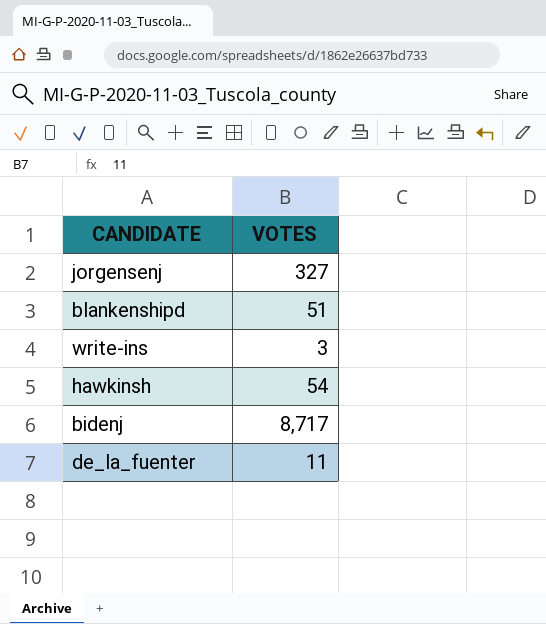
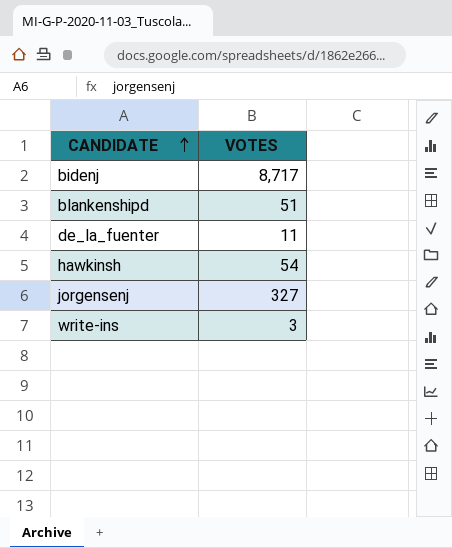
row order: none -> CANDIDATE ascending

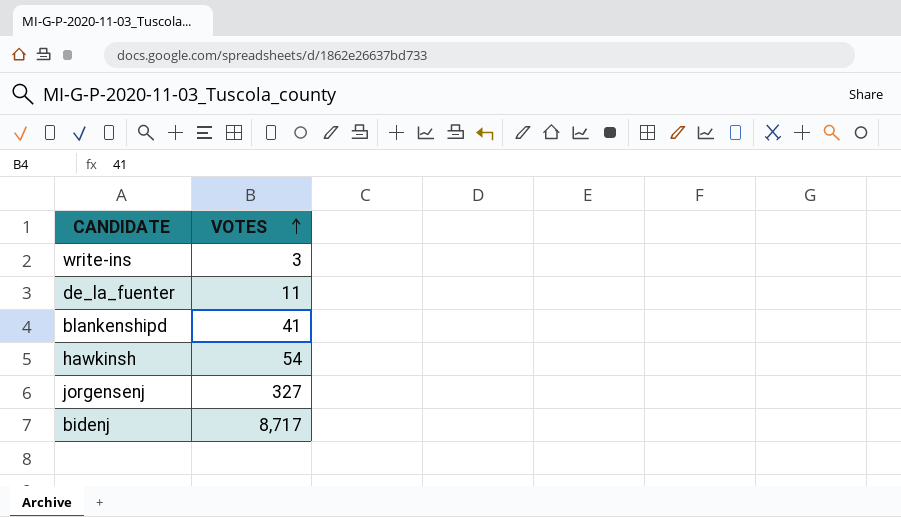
row order: CANDIDATE ascending -> VOTES ascending
blankenshipd | VOTES: 51 -> 41

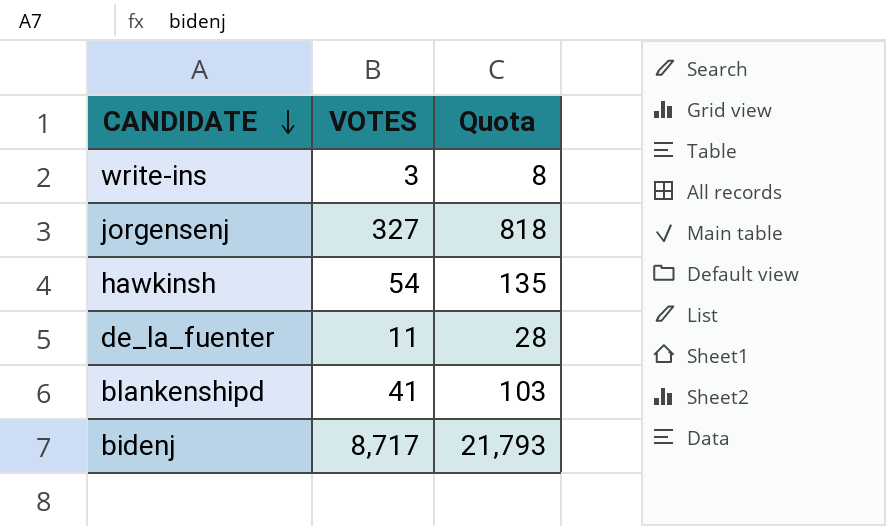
row order: VOTES ascending -> CANDIDATE descending
column Quota | formula: none -> [VOTES] * 2.5

